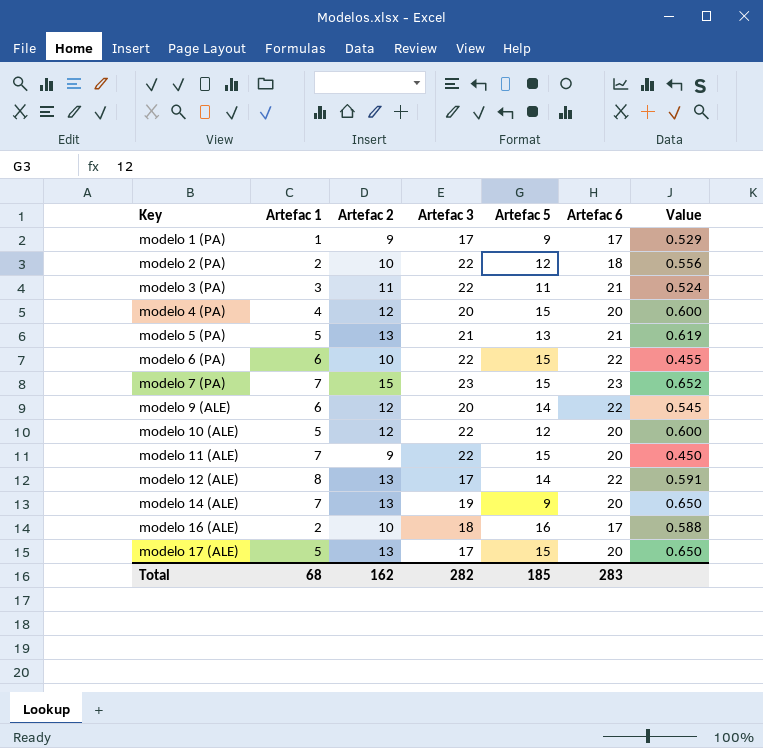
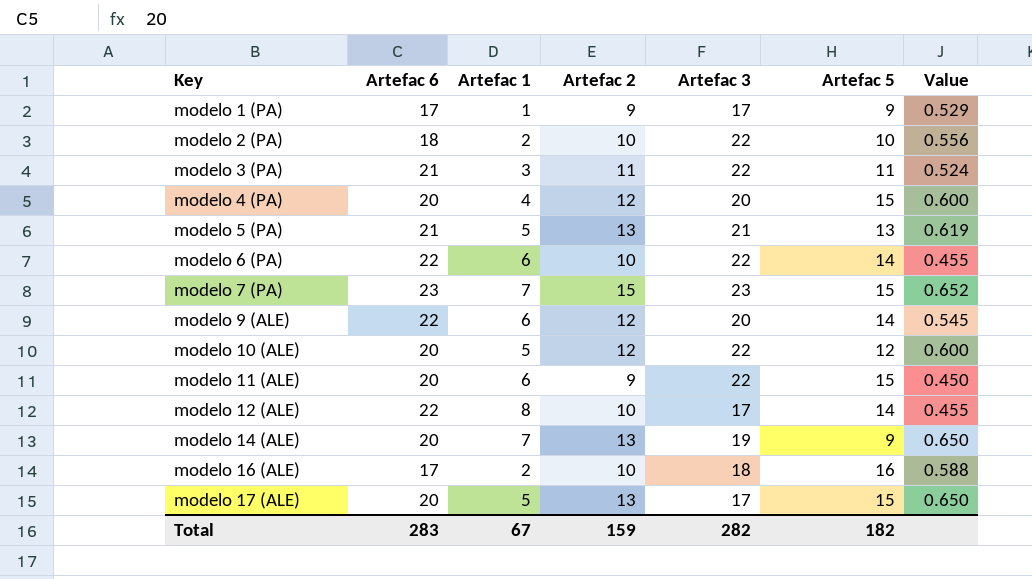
column Artefac 6 | position: 6 -> 2
modelo 2 (PA) | Artefac 5: 12 -> 10
modelo 6 (PA) | Artefac 5: 15 -> 14
modelo 11 (ALE) | Artefac 1: 7 -> 6
modelo 12 (ALE) | Artefac 2: 13 -> 10
modelo 12 (ALE) | Value: 0.591 -> 0.455
Total | Artefac 1: 68 -> 67
Total | Artefac 2: 162 -> 159
Total | Artefac 5: 185 -> 182

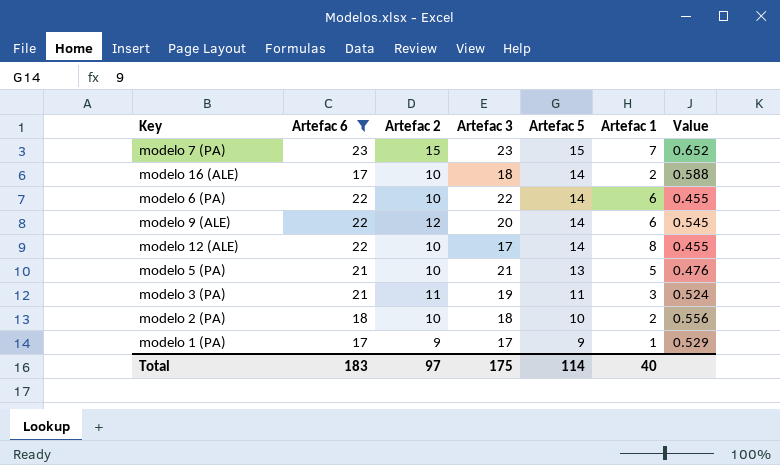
filter: none -> Artefac 6 != 20
row order: Key ascending -> Artefac 5 descending
column Artefac 1 | position: 3 -> 6
modelo 16 (ALE) | Artefac 5: 16 -> 14
modelo 5 (PA) | Artefac 2: 13 -> 10
modelo 5 (PA) | Value: 0.619 -> 0.476
modelo 3 (PA) | Artefac 3: 22 -> 19
modelo 2 (PA) | Artefac 3: 22 -> 18
Total | Artefac 6: 283 -> 183
Total | Artefac 2: 159 -> 97
Total | Artefac 3: 282 -> 175
Total | Artefac 5: 182 -> 114
Total | Artefac 1: 67 -> 40

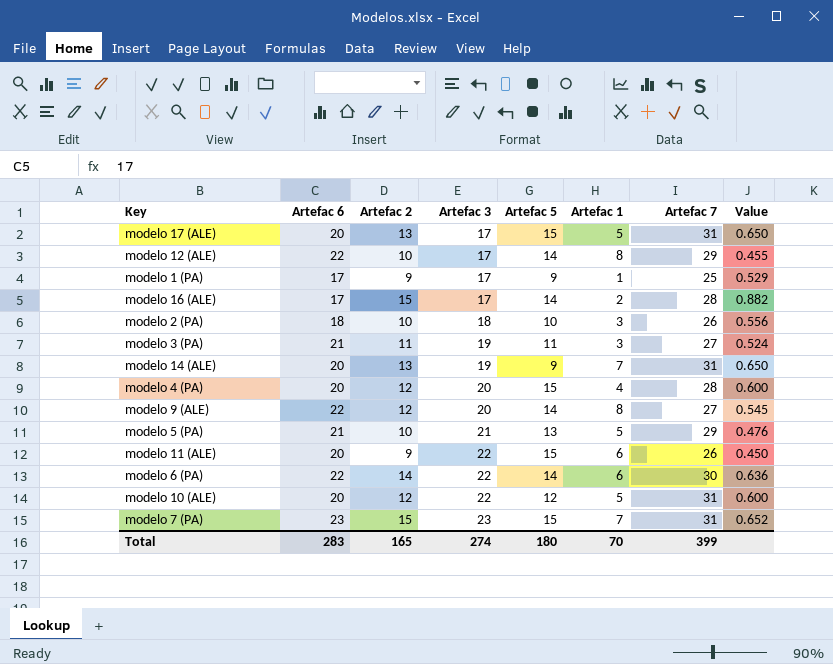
filter: Artefac 6 != 20 -> none
row order: Artefac 5 descending -> Artefac 3 ascending
column Artefac 7 | position: none -> 7
modelo 16 (ALE) | Artefac 2: 10 -> 15
modelo 16 (ALE) | Artefac 3: 18 -> 17
modelo 16 (ALE) | Value: 0.588 -> 0.882
modelo 2 (PA) | Artefac 1: 2 -> 3
modelo 9 (ALE) | Artefac 1: 6 -> 8
modelo 6 (PA) | Artefac 2: 10 -> 14
modelo 6 (PA) | Value: 0.455 -> 0.636
Total | Artefac 6: 183 -> 283
Total | Artefac 2: 97 -> 165
Total | Artefac 3: 175 -> 274
Total | Artefac 5: 114 -> 180
Total | Artefac 1: 40 -> 70

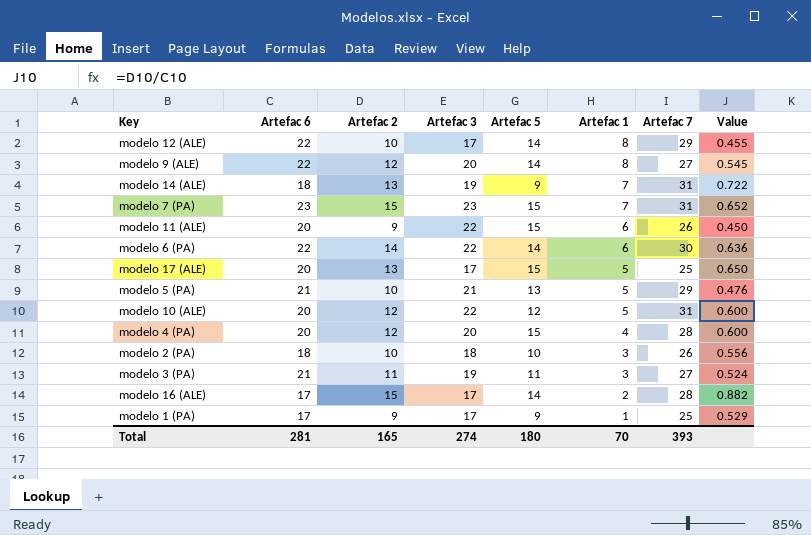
row order: Artefac 3 ascending -> Artefac 1 descending
modelo 14 (ALE) | Artefac 6: 20 -> 18
modelo 14 (ALE) | Value: 0.650 -> 0.722
modelo 17 (ALE) | Artefac 7: 31 -> 25
Total | Artefac 6: 283 -> 281
Total | Artefac 7: 399 -> 393

